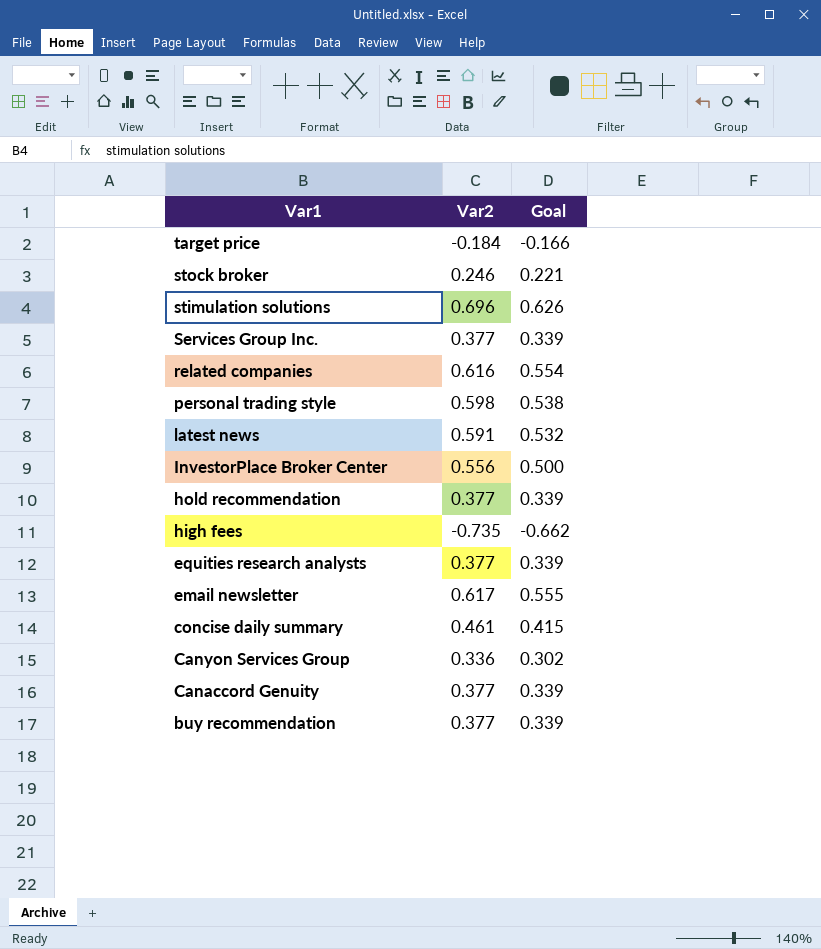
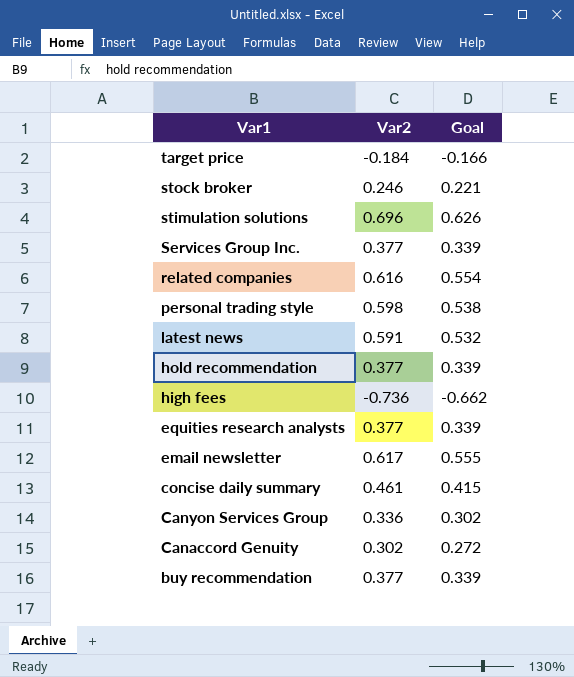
row InvestorPlace Broker Center: 0.556 | 0.500 -> none
high fees | Var2: -0.735 -> -0.736
Canaccord Genuity | Var2: 0.377 -> 0.302
Canaccord Genuity | Goal: 0.339 -> 0.272

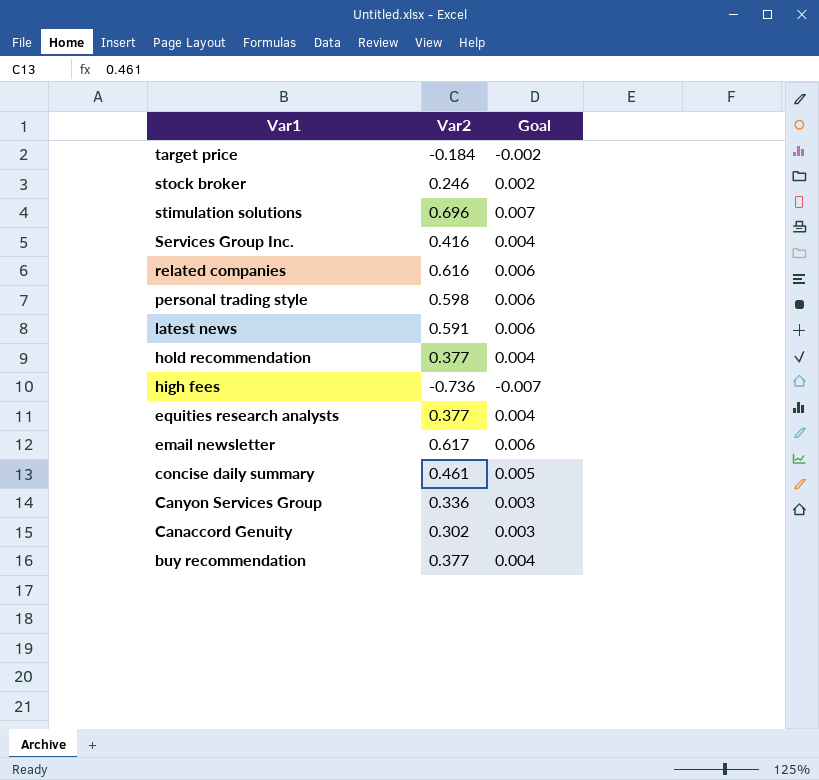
column Goal | formula: [Var2] * 0.9 -> [Var2] * 0.01
Services Group Inc. | Var2: 0.377 -> 0.416

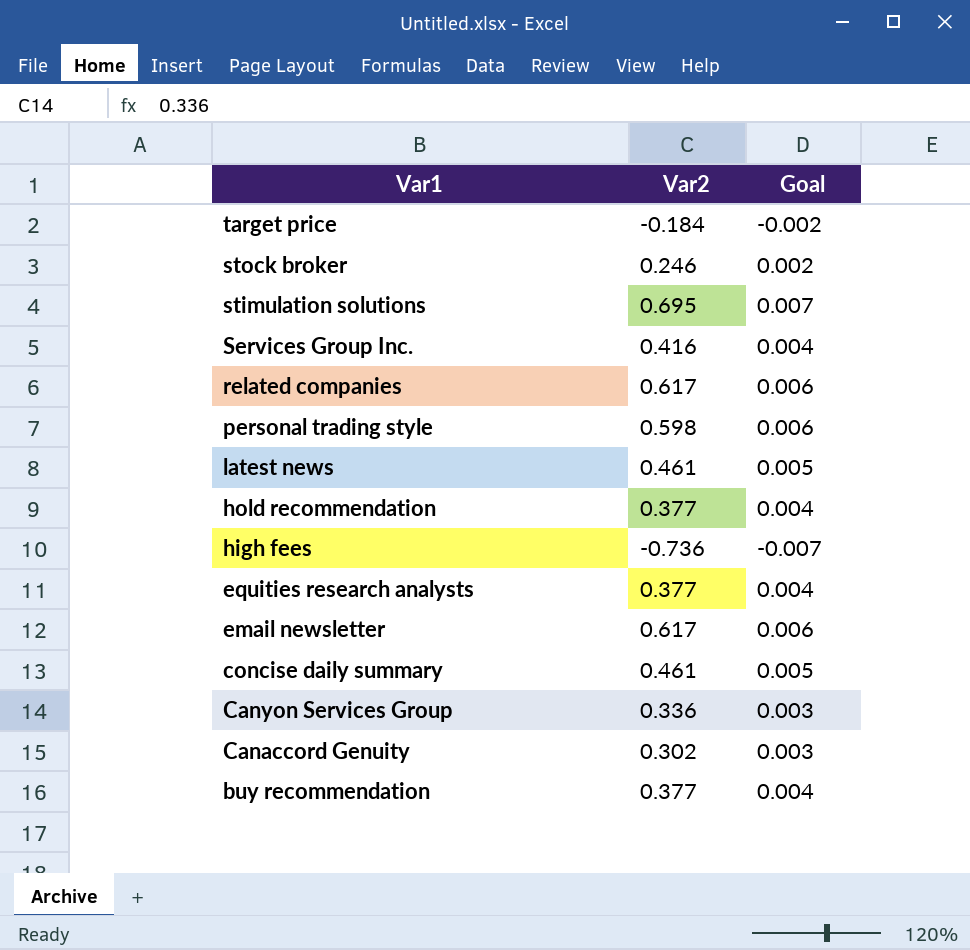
stimulation solutions | Var2: 0.696 -> 0.695
related companies | Var2: 0.616 -> 0.617
latest news | Var2: 0.591 -> 0.461
latest news | Goal: 0.006 -> 0.005

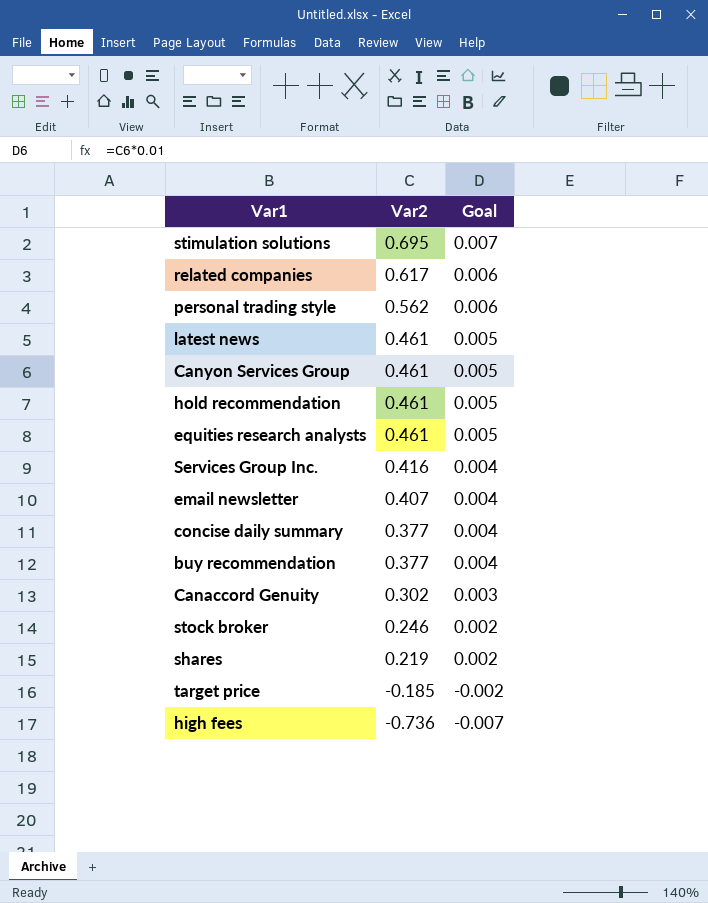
row order: Var1 descending -> Var2 descending
personal trading style | Var2: 0.598 -> 0.562
Canyon Services Group | Var2: 0.336 -> 0.461
Canyon Services Group | Goal: 0.003 -> 0.005
hold recommendation | Var2: 0.377 -> 0.461
hold recommendation | Goal: 0.004 -> 0.005
equities research analysts | Var2: 0.377 -> 0.461
equities research analysts | Goal: 0.004 -> 0.005
email newsletter | Var2: 0.617 -> 0.407
email newsletter | Goal: 0.006 -> 0.004
concise daily summary | Var2: 0.461 -> 0.377
concise daily summary | Goal: 0.005 -> 0.004
row shares: none -> 0.219 | 0.002
target price | Var2: -0.184 -> -0.185

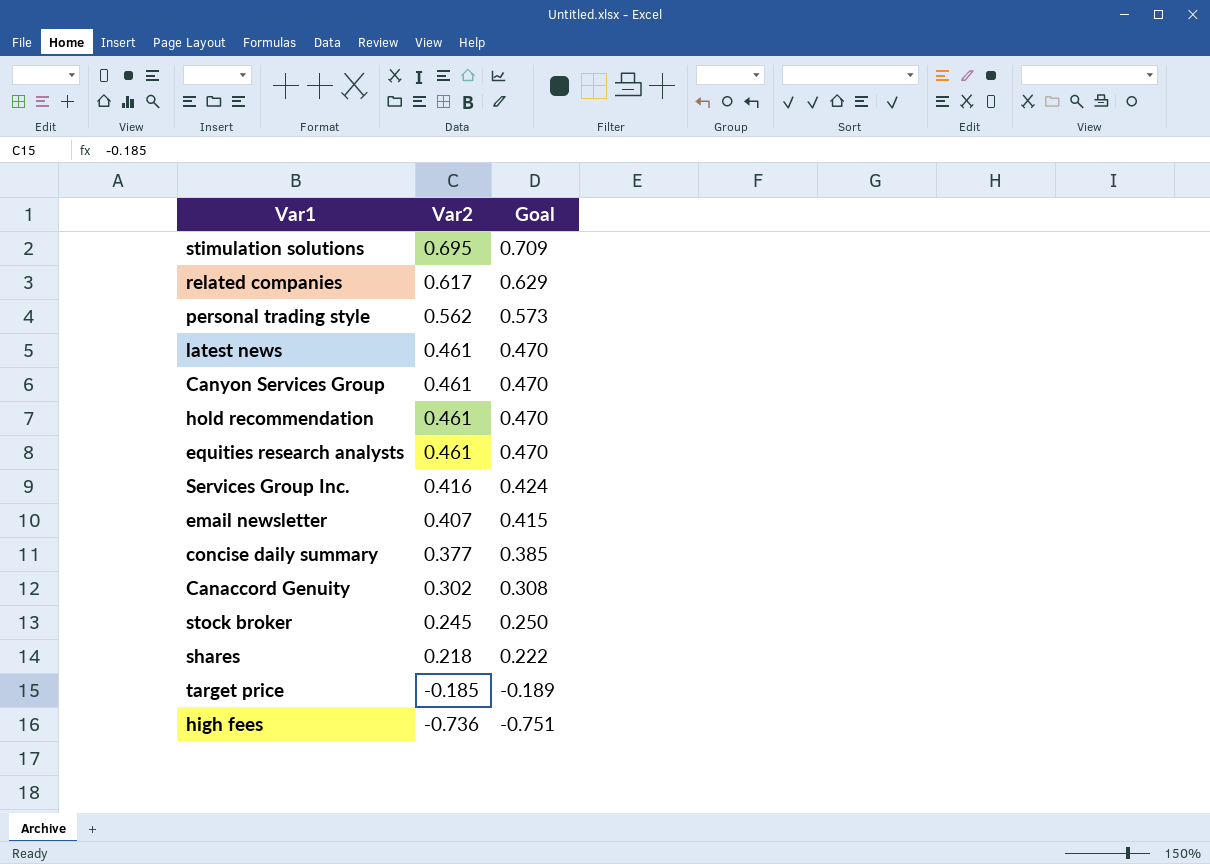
column Goal | formula: [Var2] * 0.01 -> [Var2] * 1.02
row buy recommendation: 0.377 | 0.004 -> none
stock broker | Var2: 0.246 -> 0.245
shares | Var2: 0.219 -> 0.218

